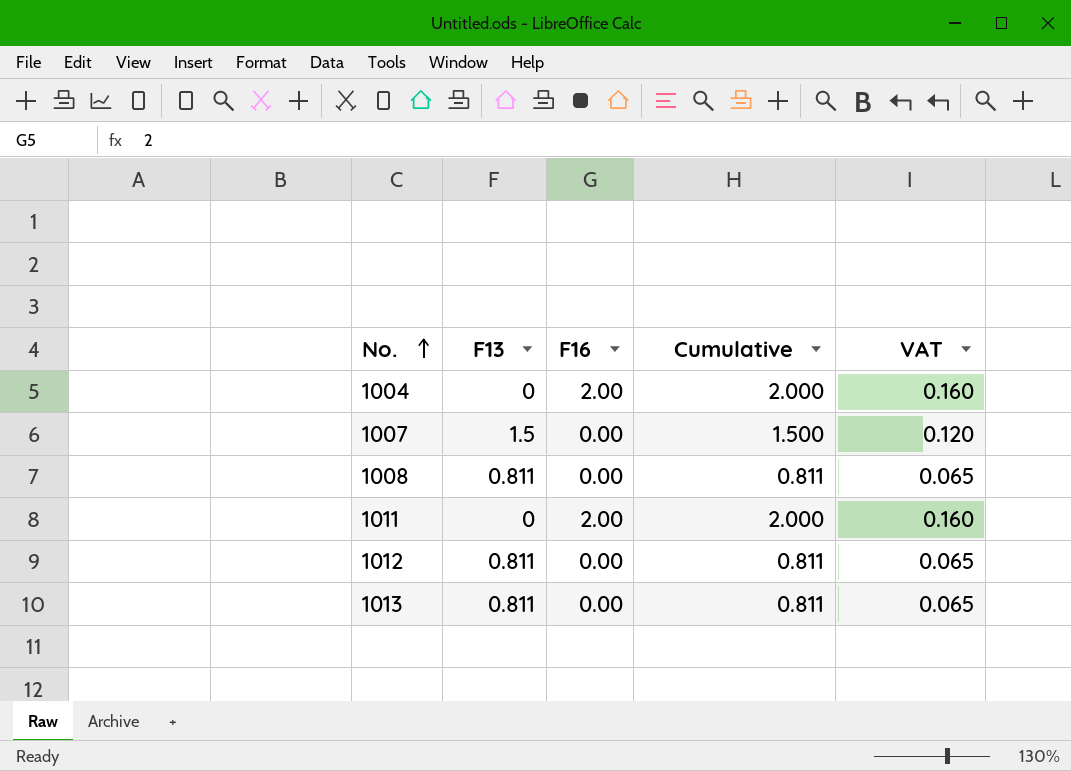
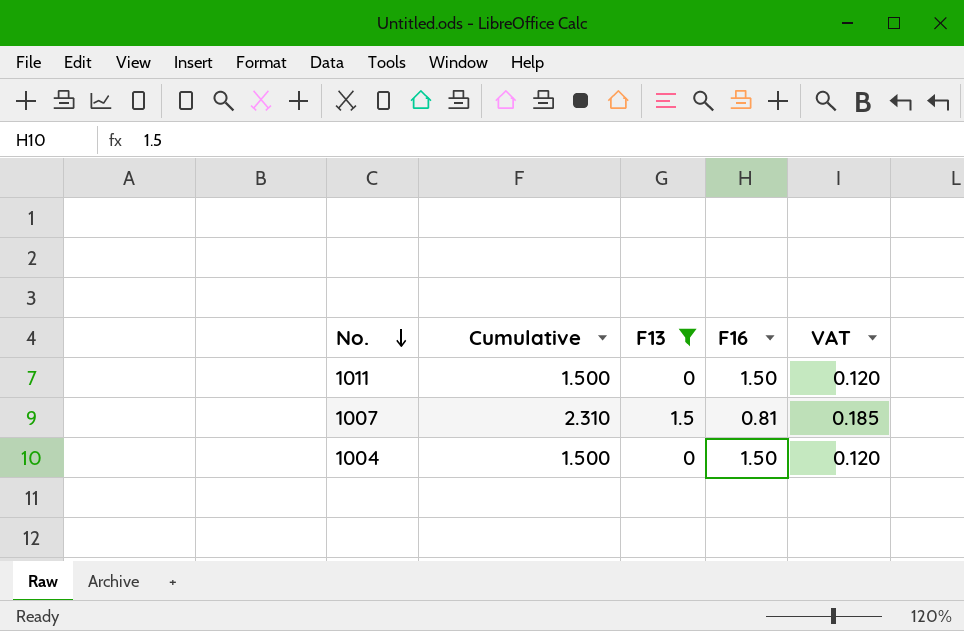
filter: none -> F13 != 0.811
row order: No. ascending -> No. descending
column Cumulative | position: 4 -> 2
1011 | Cumulative: 2.000 -> 1.500
1011 | F16: 2.00 -> 1.50
1011 | VAT: 0.160 -> 0.120
1007 | Cumulative: 1.500 -> 2.310
1007 | F16: 0.00 -> 0.81
1007 | VAT: 0.120 -> 0.185
1004 | Cumulative: 2.000 -> 1.500
1004 | F16: 2.00 -> 1.50
1004 | VAT: 0.160 -> 0.120

